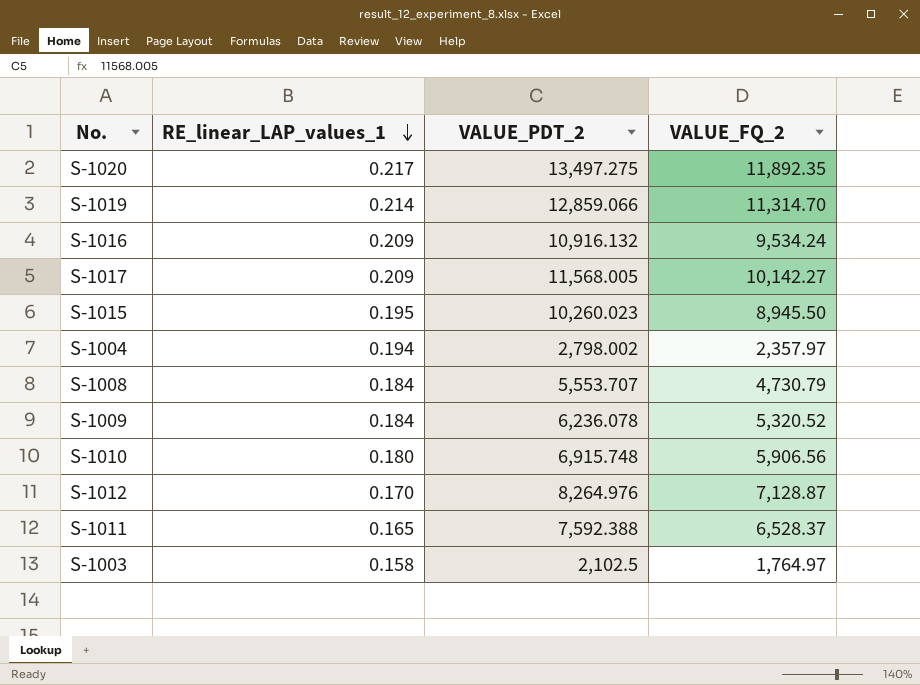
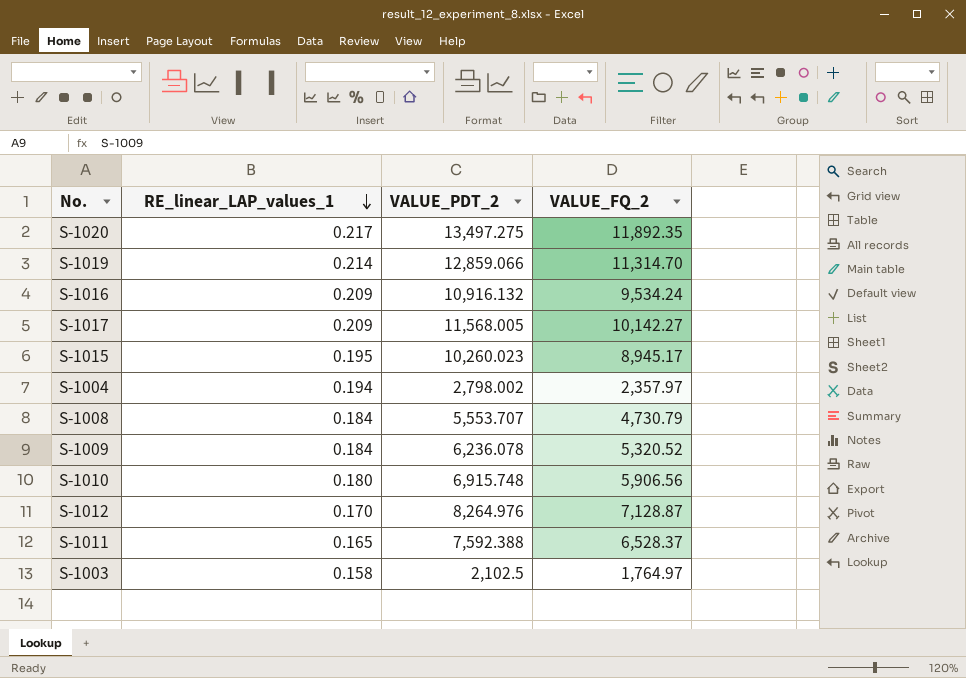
S-1015 | VALUE_FQ_2: 8,945.50 -> 8,945.17

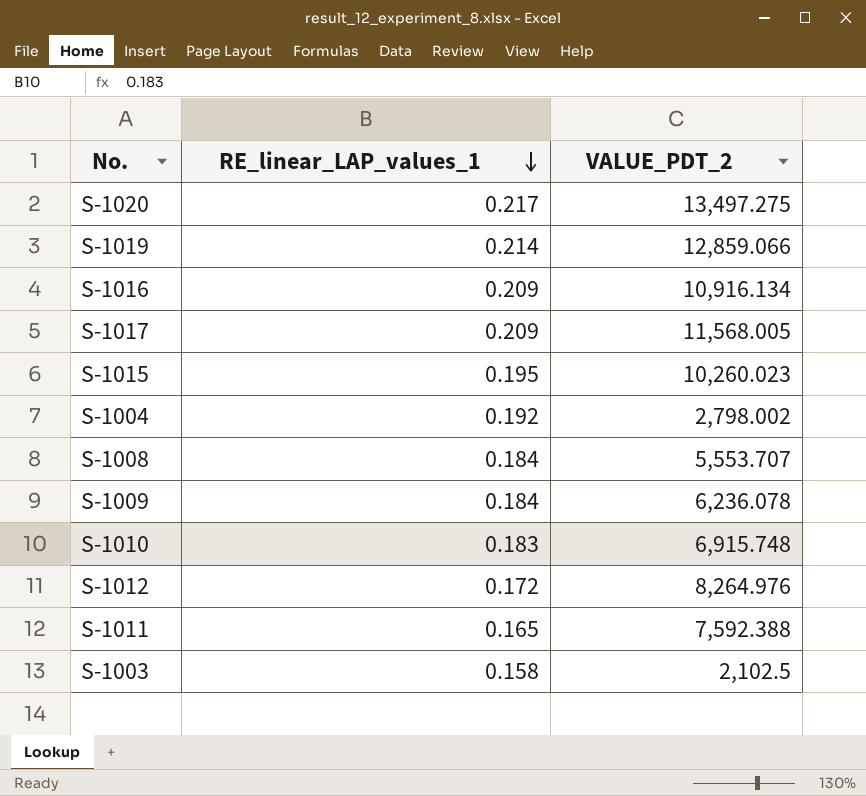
column VALUE_FQ_2 | position: 4 -> none
S-1016 | VALUE_PDT_2: 10,916.132 -> 10,916.134
S-1004 | RE_linear_LAP_values_1: 0.194 -> 0.192
S-1010 | RE_linear_LAP_values_1: 0.180 -> 0.183
S-1012 | RE_linear_LAP_values_1: 0.170 -> 0.172

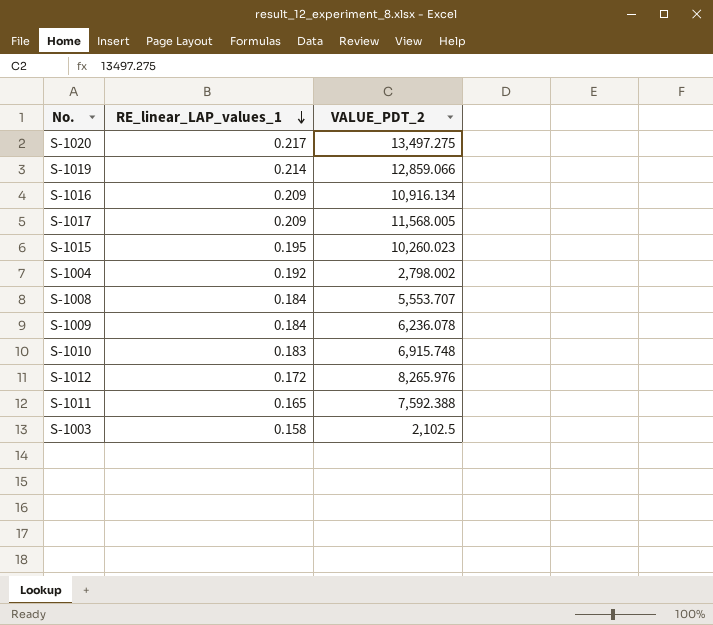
S-1012 | VALUE_PDT_2: 8,264.976 -> 8,265.976

